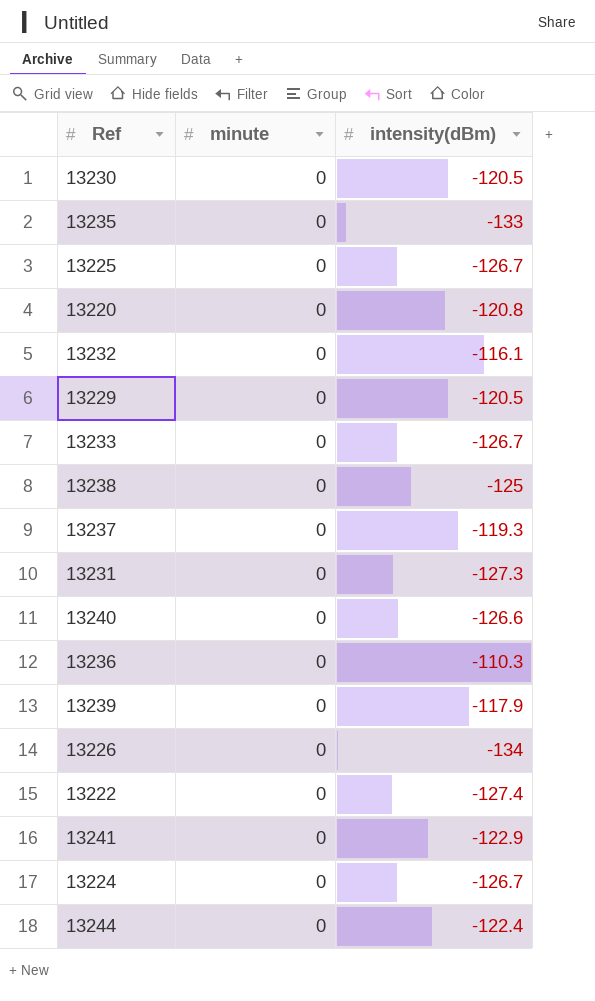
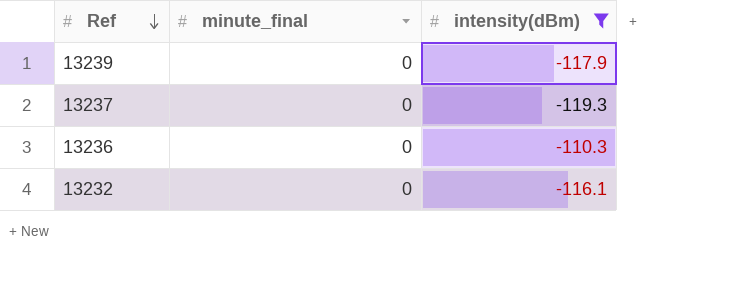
filter: none -> intensity(dBm) >= -119.3
row order: none -> Ref descending
column name: minute -> minute_final

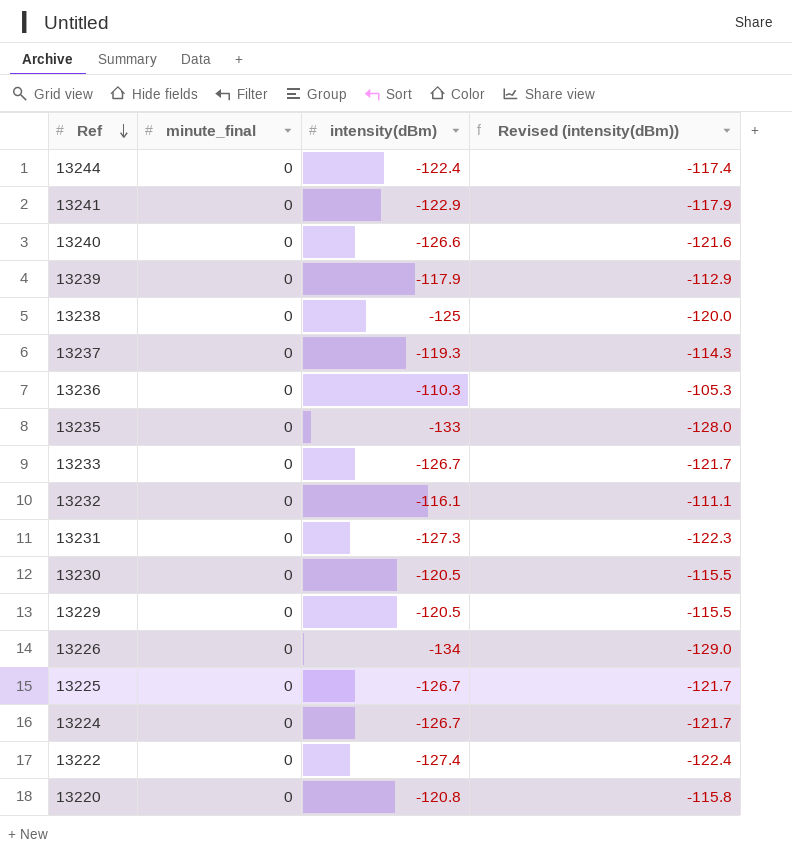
filter: intensity(dBm) >= -119.3 -> none
column Revised (intensity(dBm)) | formula: none -> [intensity(dBm)] + 5

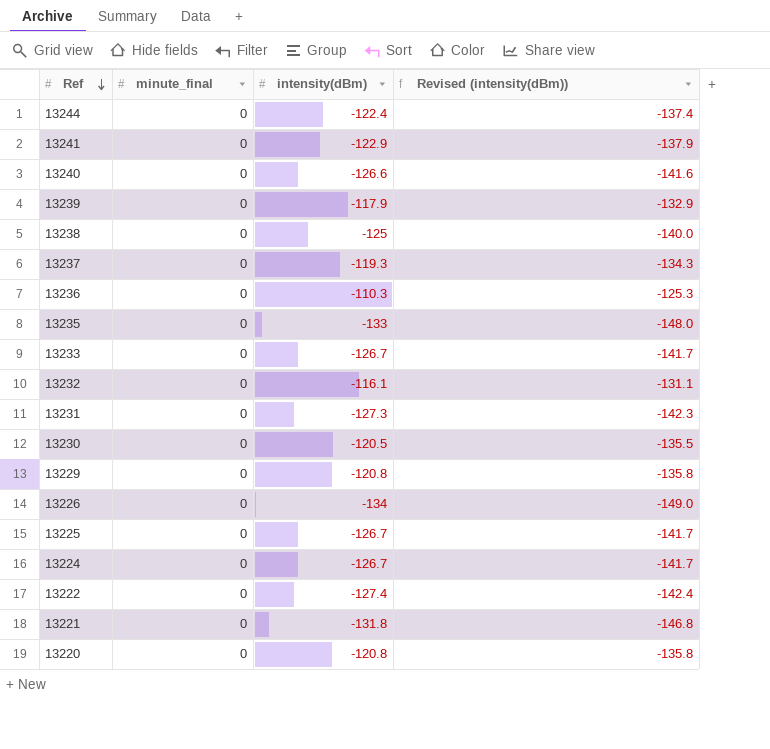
column Revised (intensity(dBm)) | formula: [intensity(dBm)] + 5 -> [intensity(dBm)] - 15
13229 | intensity(dBm): -120.5 -> -120.8
row 13221: none -> 0 | -131.8 | -146.8

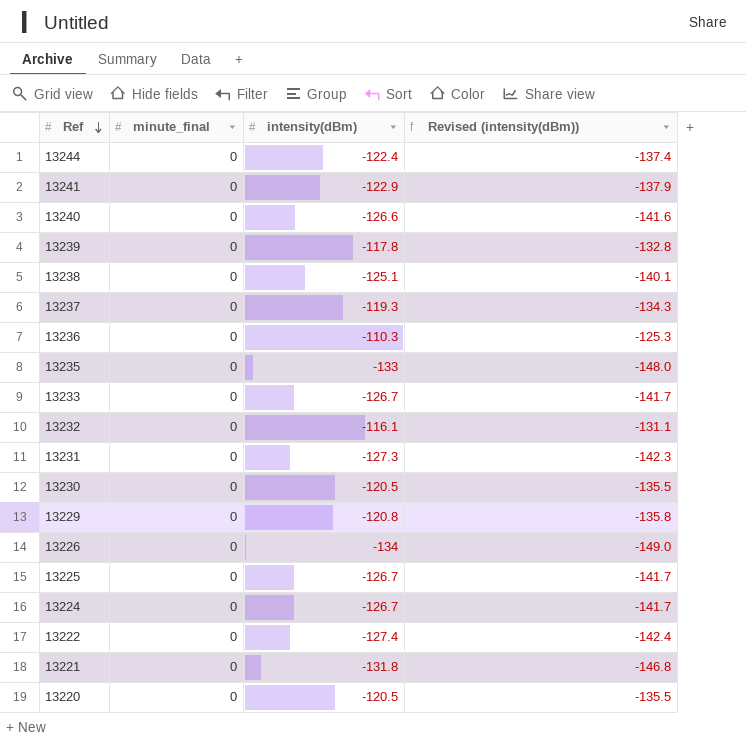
13239 | intensity(dBm): -117.9 -> -117.8
13239 | Revised (intensity(dBm)): -132.9 -> -132.8
13238 | intensity(dBm): -125 -> -125.1
13238 | Revised (intensity(dBm)): -140.0 -> -140.1
13220 | intensity(dBm): -120.8 -> -120.5
13220 | Revised (intensity(dBm)): -135.8 -> -135.5

